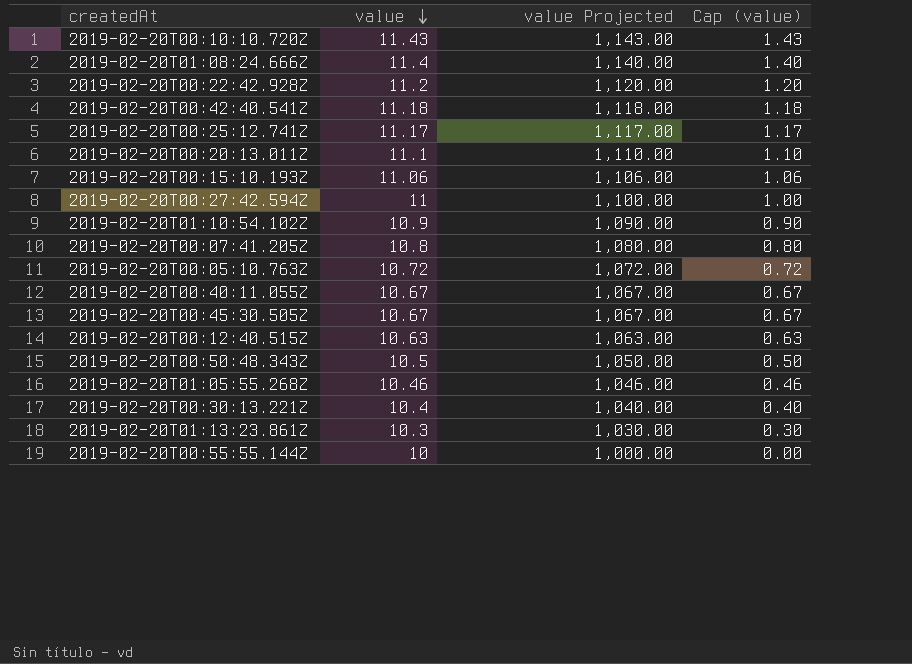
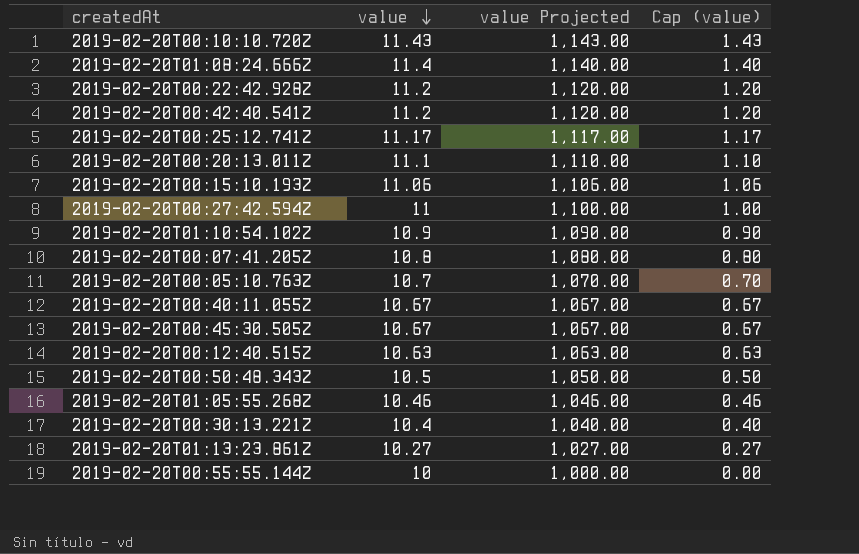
2019-02-20T00:42:40.541Z | value: 11.18 -> 11.2
2019-02-20T00:42:40.541Z | value Projected: 1,118.00 -> 1,120.00
2019-02-20T00:42:40.541Z | Cap (value): 1.18 -> 1.20
2019-02-20T00:05:10.763Z | value: 10.72 -> 10.7
2019-02-20T00:05:10.763Z | value Projected: 1,072.00 -> 1,070.00
2019-02-20T00:05:10.763Z | Cap (value): 0.72 -> 0.70
2019-02-20T01:13:23.861Z | value: 10.3 -> 10.27
2019-02-20T01:13:23.861Z | value Projected: 1,030.00 -> 1,027.00
2019-02-20T01:13:23.861Z | Cap (value): 0.30 -> 0.27

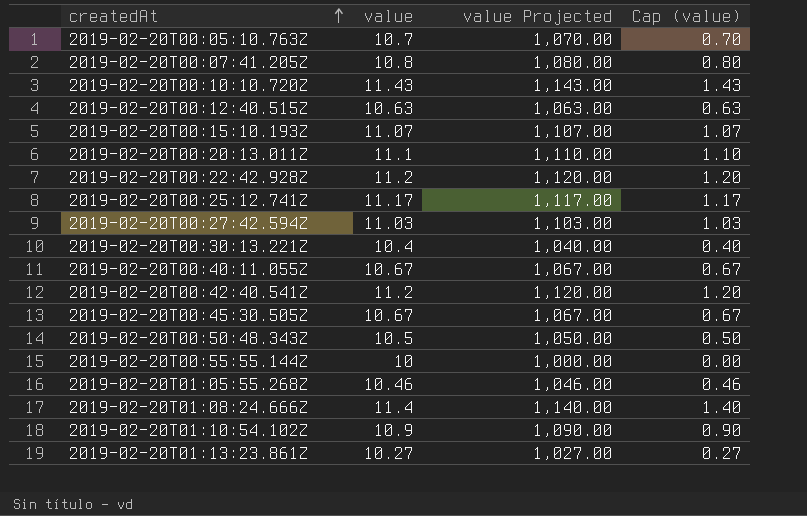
row order: value descending -> createdAt ascending
2019-02-20T00:15:10.193Z | value: 11.06 -> 11.07
2019-02-20T00:15:10.193Z | value Projected: 1,106.00 -> 1,107.00
2019-02-20T00:15:10.193Z | Cap (value): 1.06 -> 1.07
2019-02-20T00:27:42.594Z | value: 11 -> 11.03
2019-02-20T00:27:42.594Z | value Projected: 1,100.00 -> 1,103.00
2019-02-20T00:27:42.594Z | Cap (value): 1.00 -> 1.03

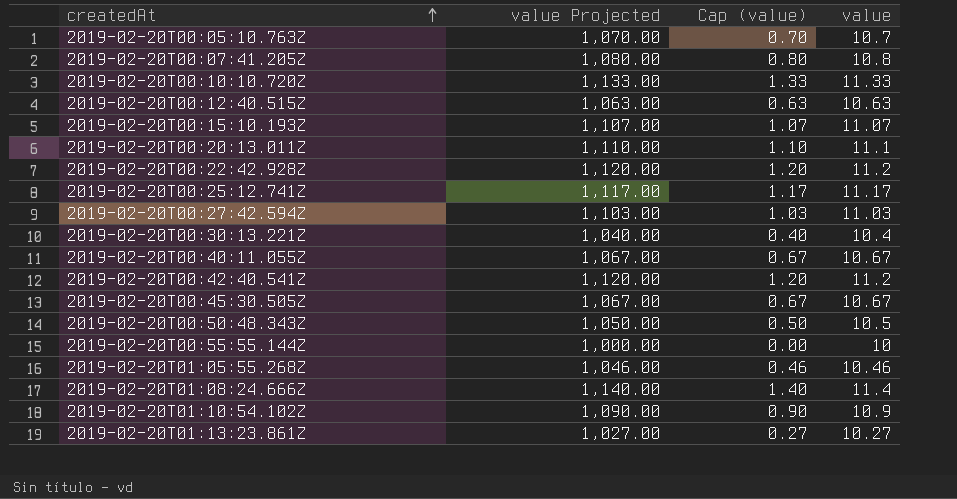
column value | position: 2 -> 4
2019-02-20T00:10:10.720Z | value Projected: 1,143.00 -> 1,133.00
2019-02-20T00:10:10.720Z | Cap (value): 1.43 -> 1.33
2019-02-20T00:10:10.720Z | value: 11.43 -> 11.33

